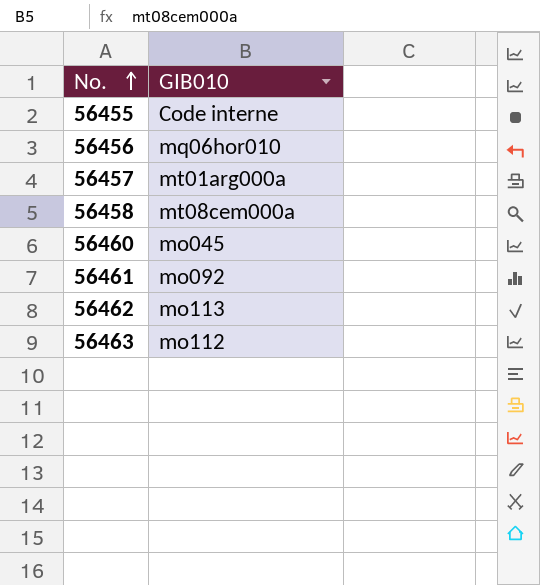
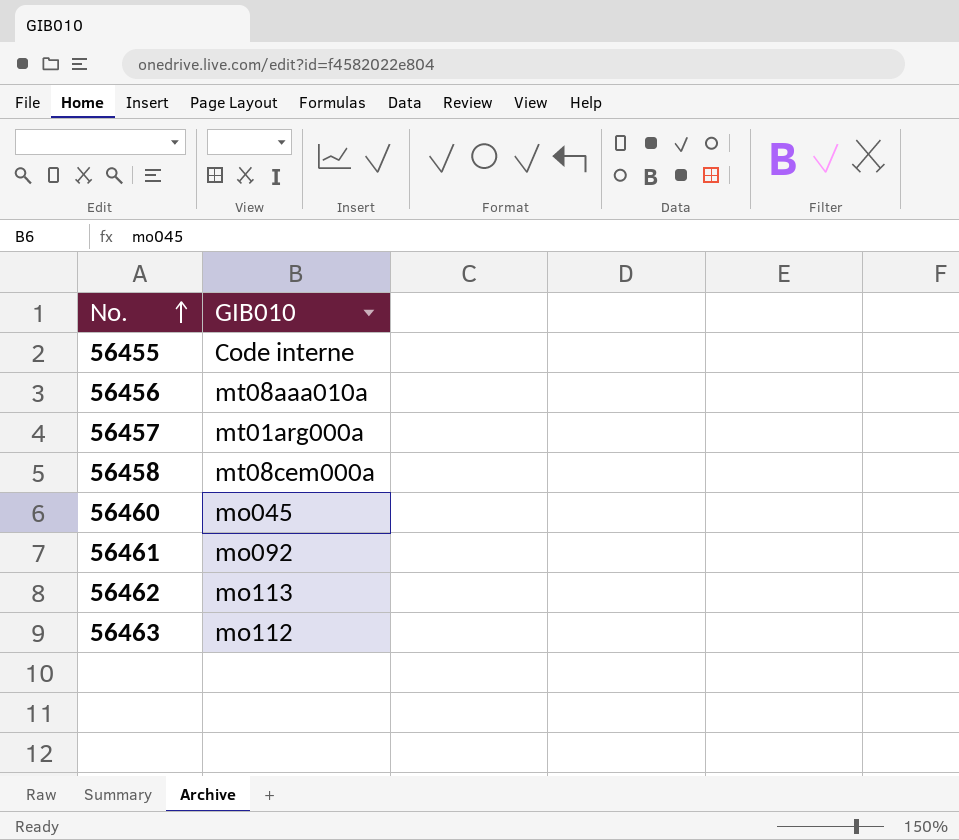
56456 | GIB010: mq06hor010 -> mt08aaa010a

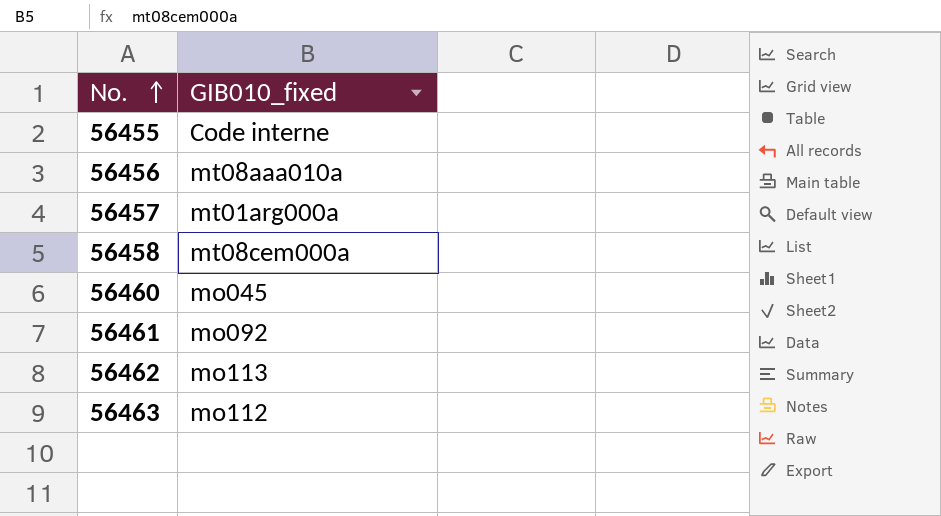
column name: GIB010 -> GIB010_fixed

